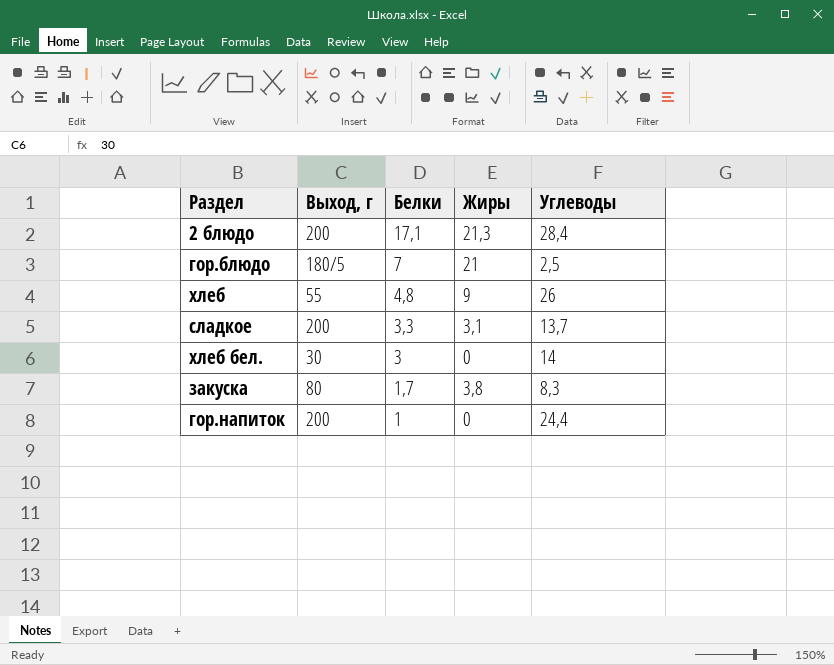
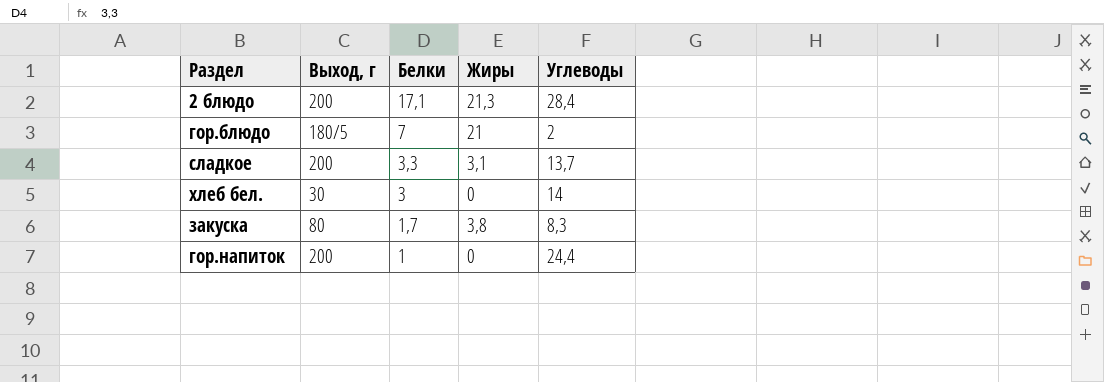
row хлеб: 55 | 4,8 | 9 | 26 -> none
гор.блюдо | Углеводы: 2,5 -> 2

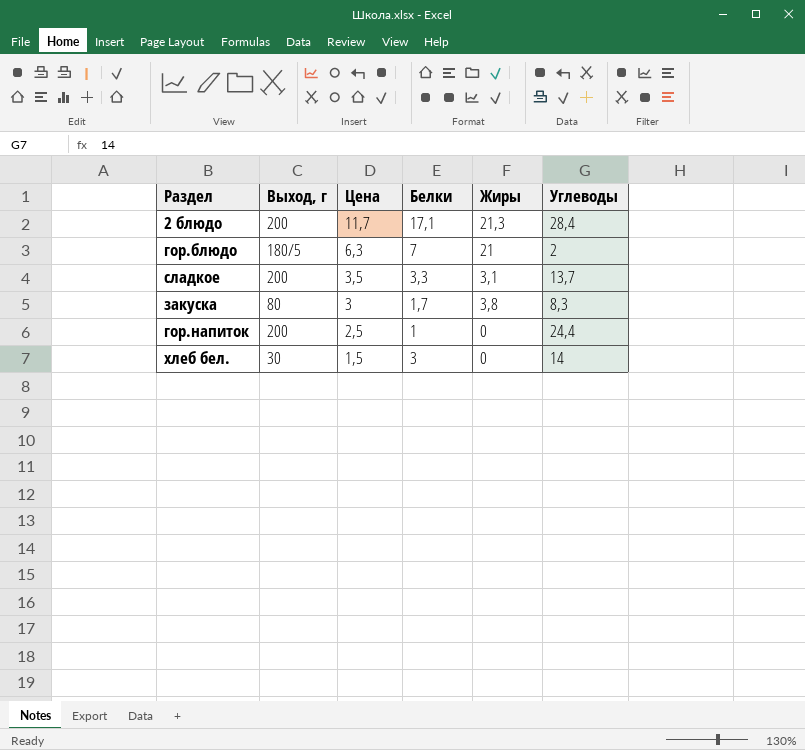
row order: Белки descending -> Цена descending
column Цена | position: none -> 3

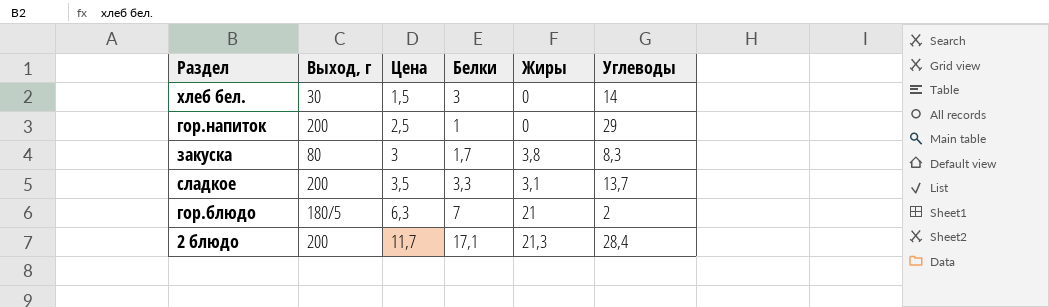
row order: Цена descending -> Цена ascending
гор.напиток | Углеводы: 24,4 -> 29

